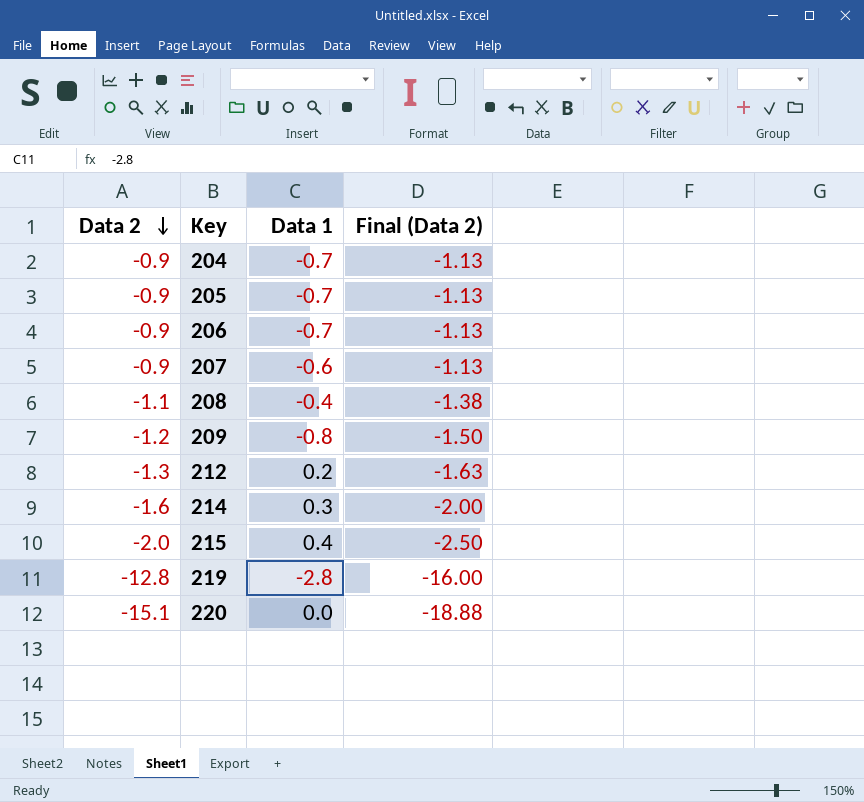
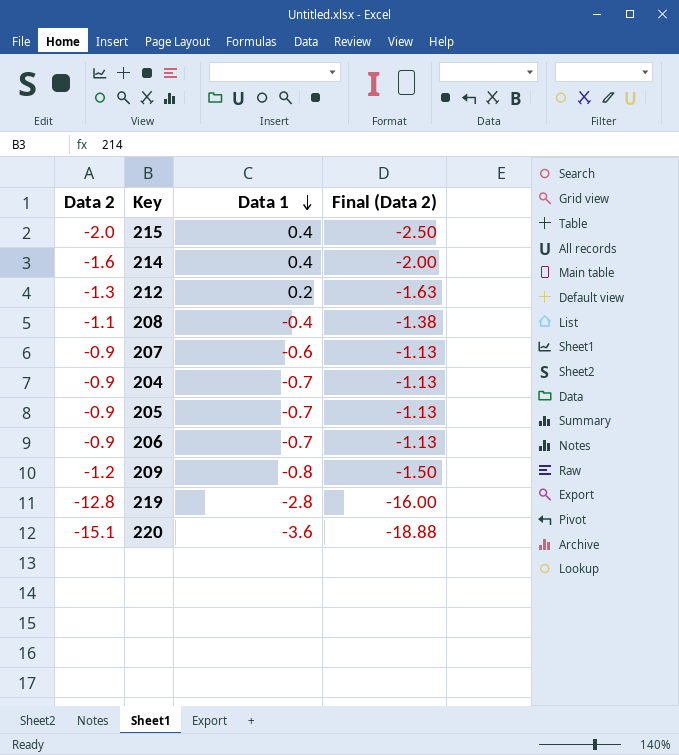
row order: Data 2 descending -> Data 1 descending
214 | Data 1: 0.3 -> 0.4
220 | Data 1: 0.0 -> -3.6

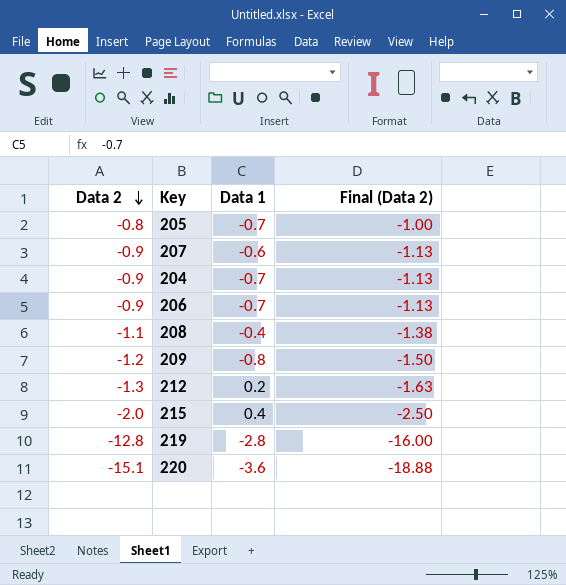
row order: Data 1 descending -> Data 2 descending
row 214: -1.6 | 0.4 | -2.00 -> none
205 | Data 2: -0.9 -> -0.8
205 | Final (Data 2): -1.13 -> -1.00

